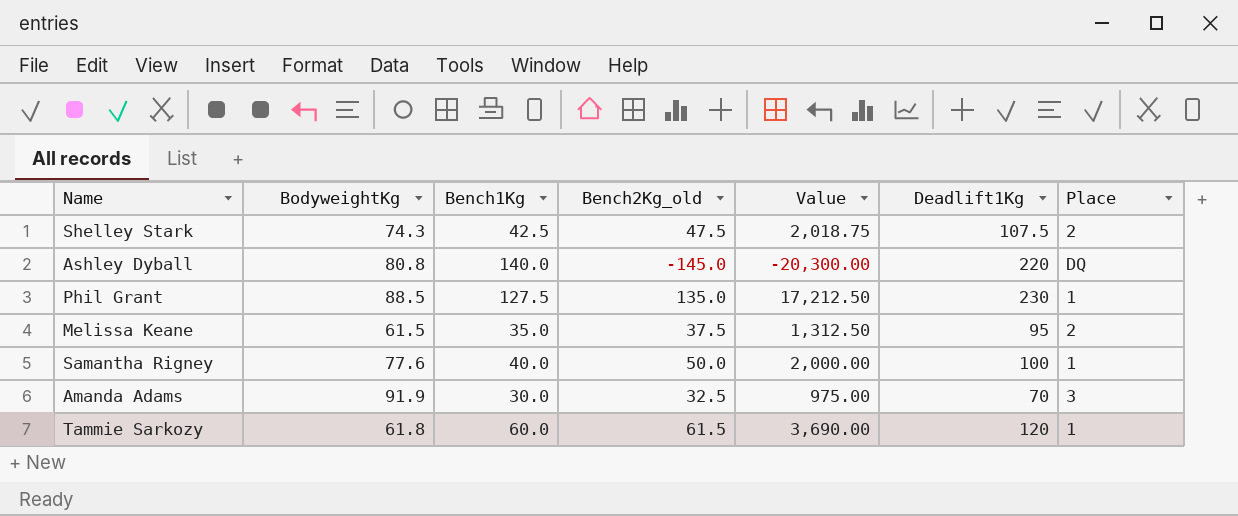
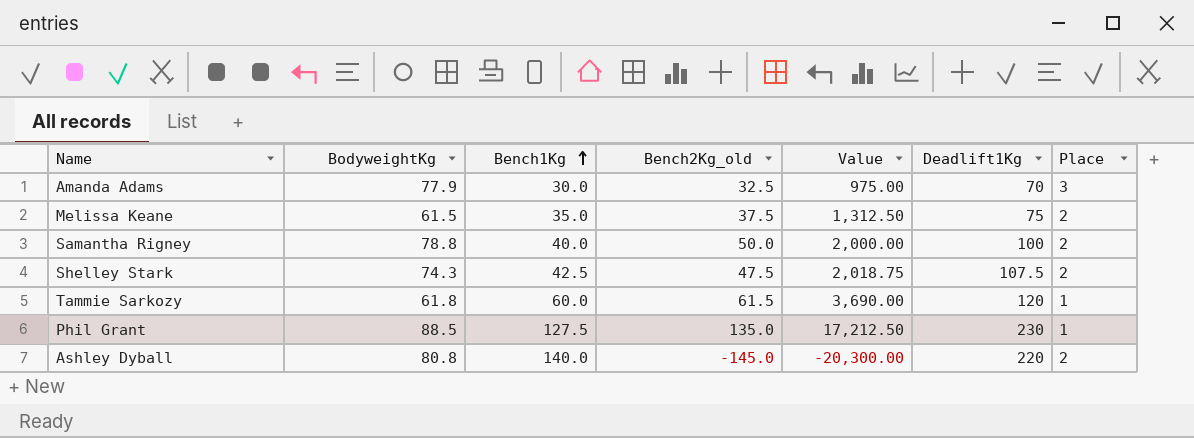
row order: none -> Bench1Kg ascending
Amanda Adams | BodyweightKg: 91.9 -> 77.9
Melissa Keane | Deadlift1Kg: 95 -> 75
Samantha Rigney | BodyweightKg: 77.6 -> 78.8
Samantha Rigney | Place: 1 -> 2
Ashley Dyball | Place: DQ -> 2

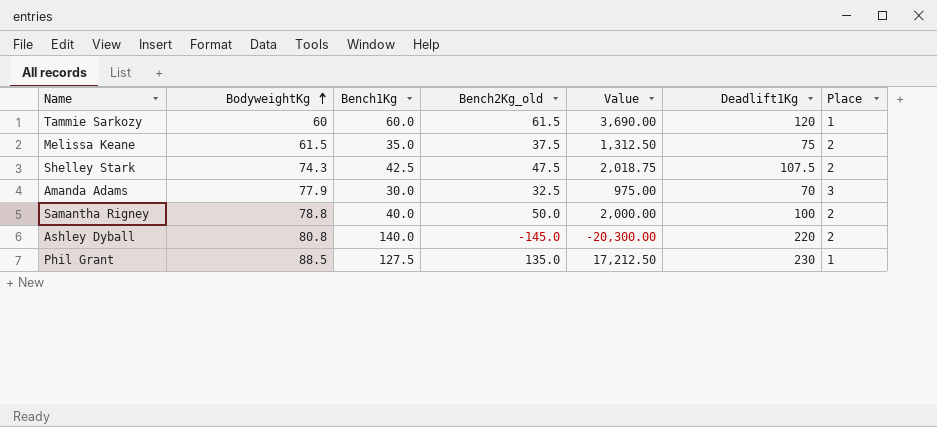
row order: Bench1Kg ascending -> BodyweightKg ascending
Tammie Sarkozy | BodyweightKg: 61.8 -> 60

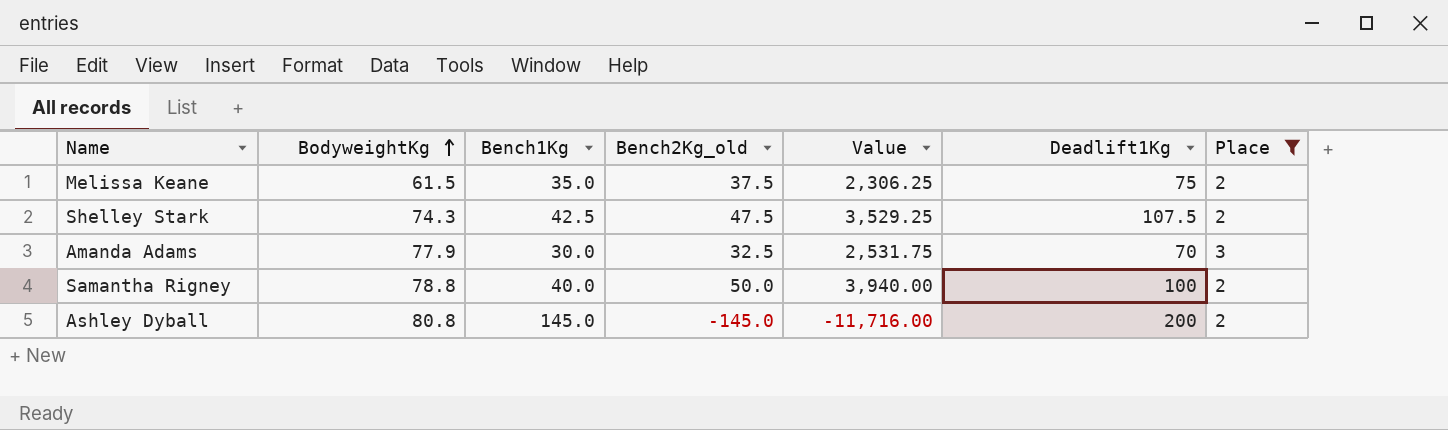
filter: none -> Place != 1
column Value | formula: [Bench1Kg] * [Bench2Kg_old] -> [BodyweightKg] * [Bench2Kg_old]
Ashley Dyball | Bench1Kg: 140.0 -> 145.0
Ashley Dyball | Deadlift1Kg: 220 -> 200

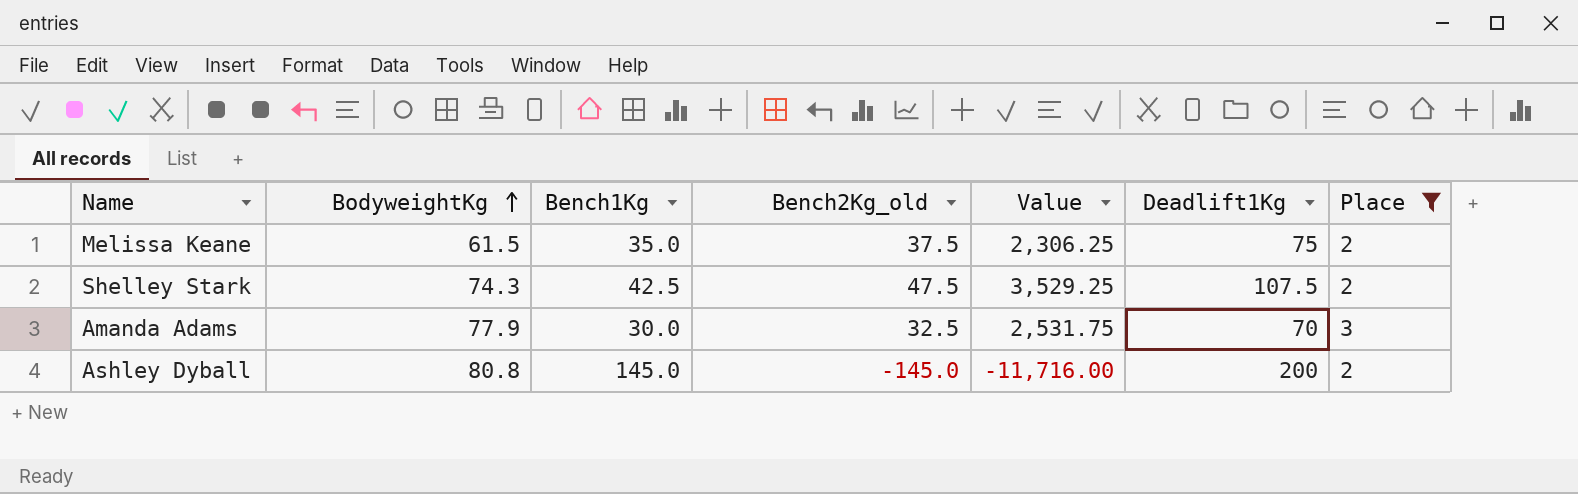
row Samantha Rigney: 78.8 | 40.0 | 50.0 | 3,940.00 | 100 | 2 -> none

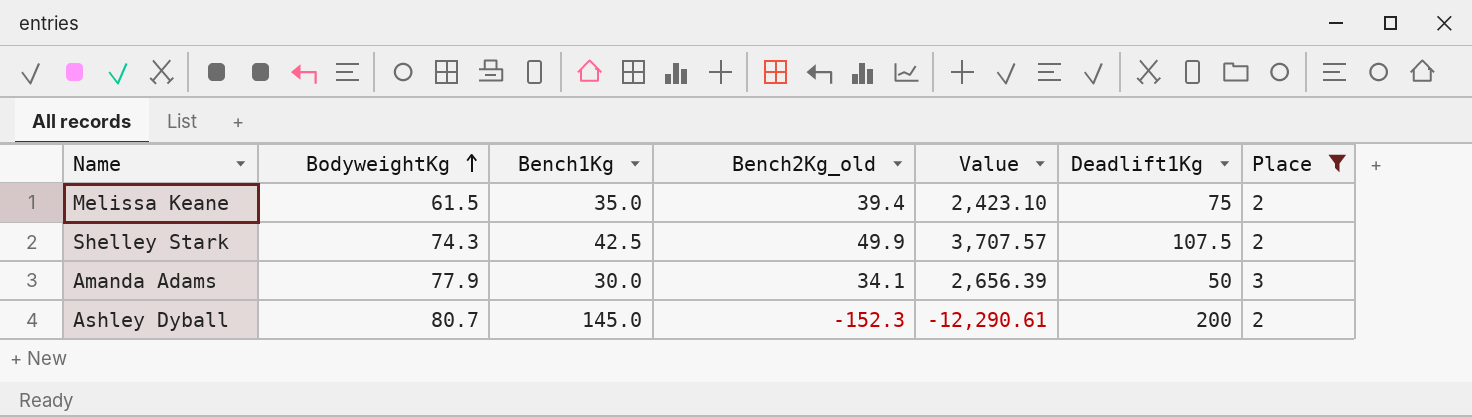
Melissa Keane | Bench2Kg_old: 37.5 -> 39.4
Melissa Keane | Value: 2,306.25 -> 2,423.10
Shelley Stark | Bench2Kg_old: 47.5 -> 49.9
Shelley Stark | Value: 3,529.25 -> 3,707.57
Amanda Adams | Bench2Kg_old: 32.5 -> 34.1
Amanda Adams | Value: 2,531.75 -> 2,656.39
Amanda Adams | Deadlift1Kg: 70 -> 50
Ashley Dyball | BodyweightKg: 80.8 -> 80.7
Ashley Dyball | Bench2Kg_old: -145.0 -> -152.3
Ashley Dyball | Value: -11,716.00 -> -12,290.61

